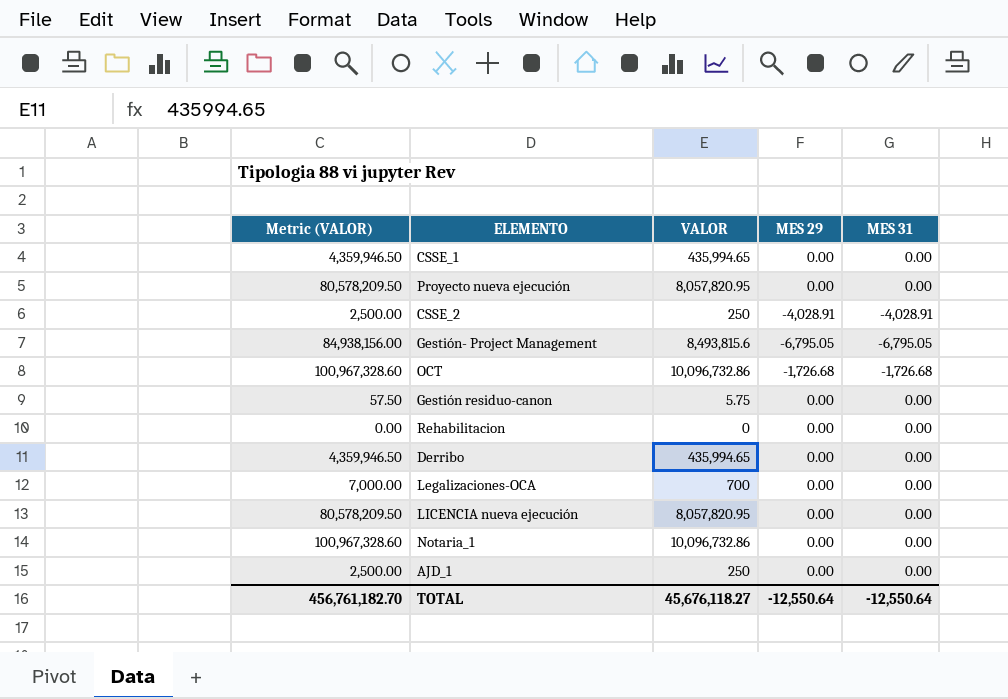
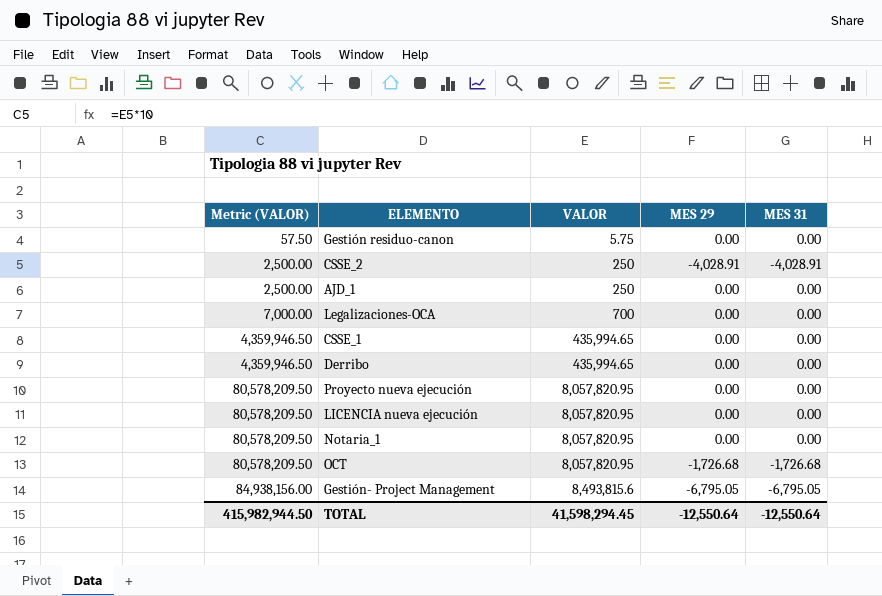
row order: none -> Metric (VALOR) ascending
row Rehabilitacion: 0.00 | 0 | 0.00 | 0.00 -> none
Notaria_1 | Metric (VALOR): 100,967,328.60 -> 80,578,209.50
Notaria_1 | VALOR: 10,096,732.86 -> 8,057,820.95
OCT | Metric (VALOR): 100,967,328.60 -> 80,578,209.50
OCT | VALOR: 10,096,732.86 -> 8,057,820.95
TOTAL | Metric (VALOR): 456,761,182.70 -> 415,982,944.50
TOTAL | VALOR: 45,676,118.27 -> 41,598,294.45

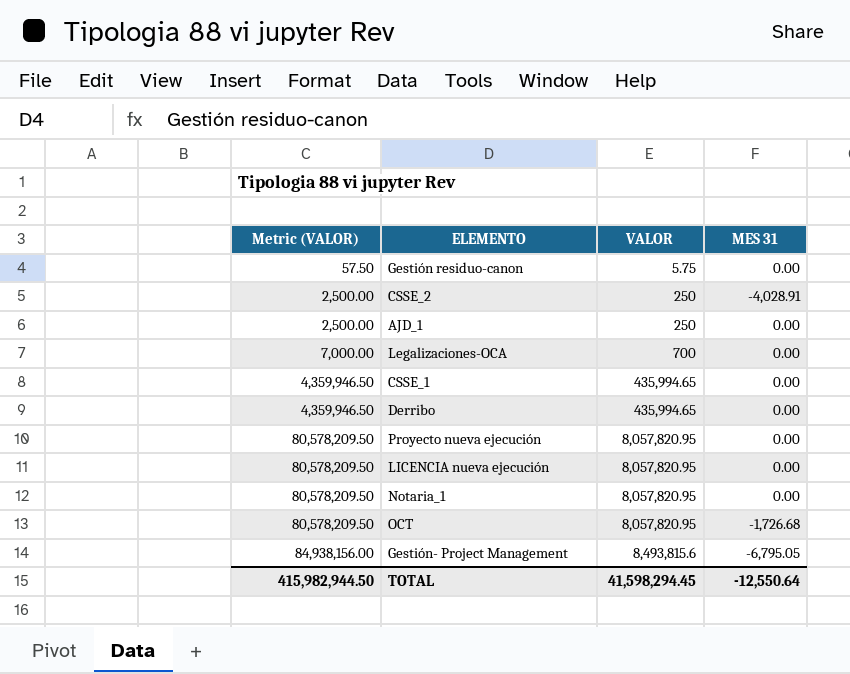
column MES 29 | position: 4 -> none

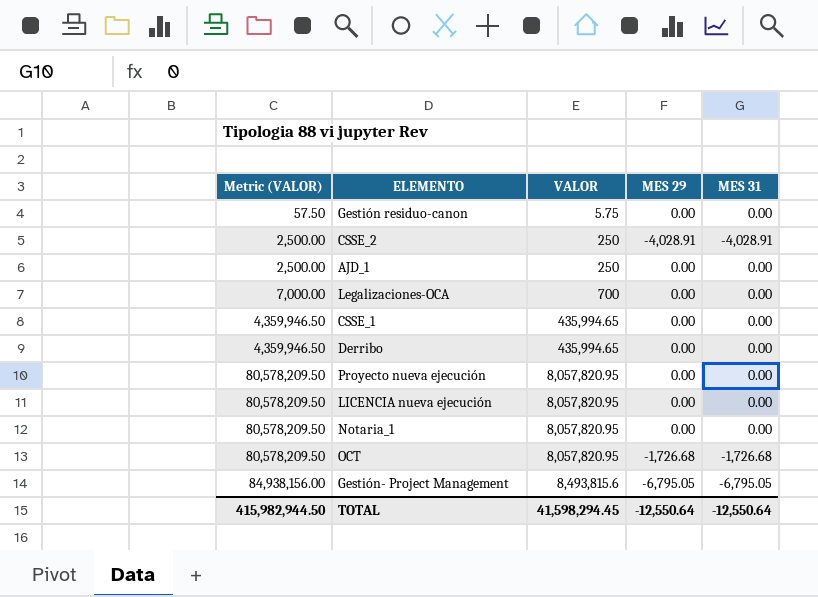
column MES 29 | position: none -> 4

